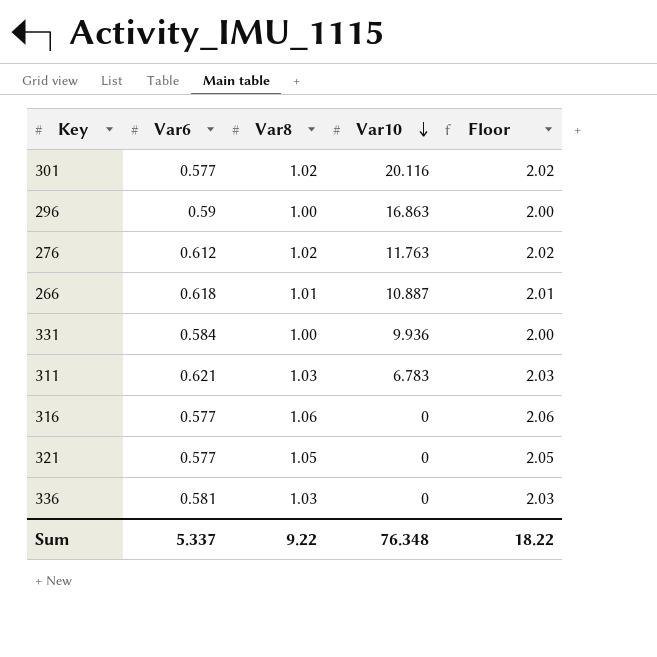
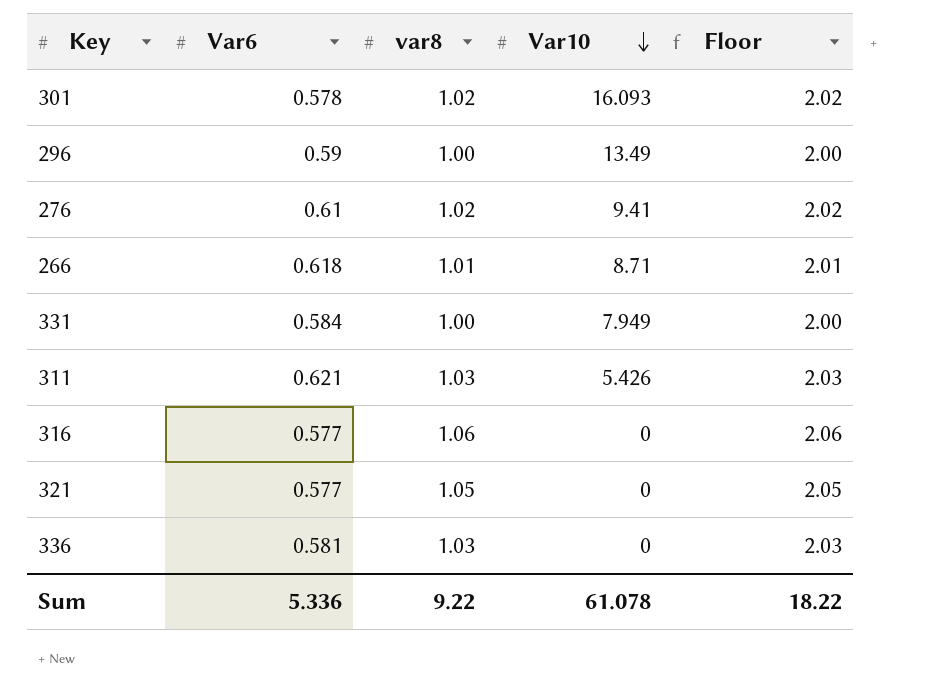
column name: Var8 -> var8
301 | Var6: 0.577 -> 0.578
301 | Var10: 20.116 -> 16.093
296 | Var10: 16.863 -> 13.49
276 | Var6: 0.612 -> 0.61
276 | Var10: 11.763 -> 9.41
266 | Var10: 10.887 -> 8.71
331 | Var10: 9.936 -> 7.949
311 | Var10: 6.783 -> 5.426
Sum | Var6: 5.337 -> 5.336
Sum | Var10: 76.348 -> 61.078

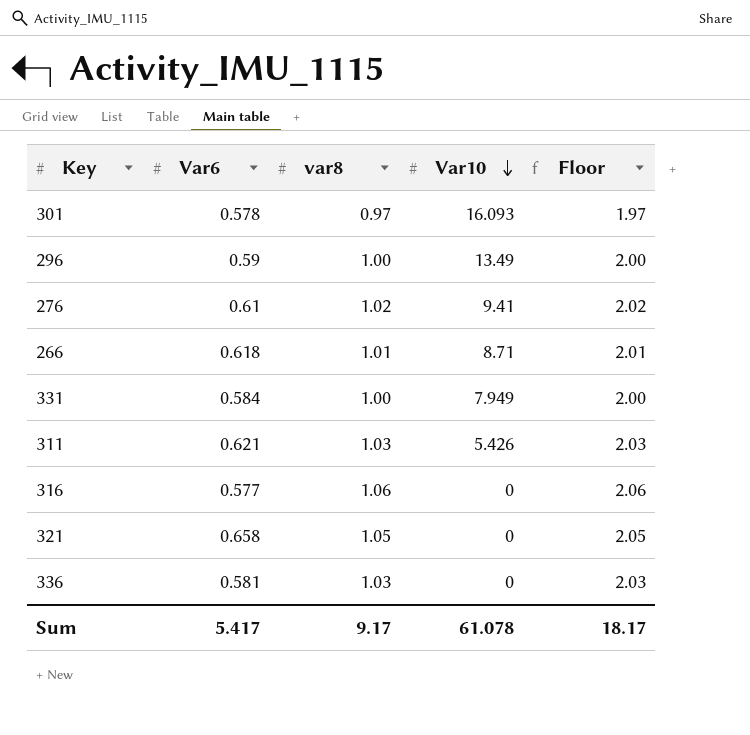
301 | var8: 1.02 -> 0.97
301 | Floor: 2.02 -> 1.97
321 | Var6: 0.577 -> 0.658
Sum | Var6: 5.336 -> 5.417
Sum | var8: 9.22 -> 9.17
Sum | Floor: 18.22 -> 18.17

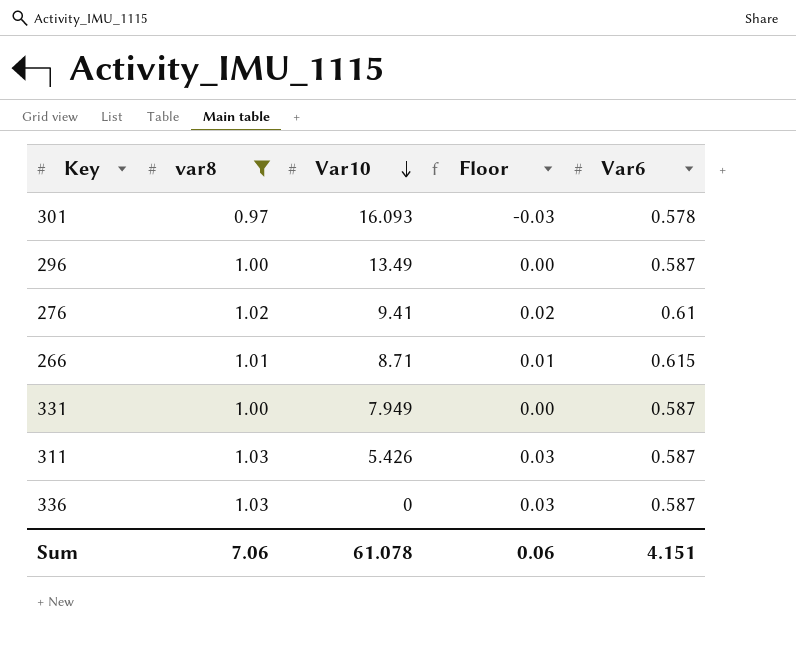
filter: none -> var8 <= 1.03
column Floor | formula: [var8] + 1 -> [var8] - 1
column Var6 | position: 2 -> 5
296 | Var6: 0.59 -> 0.587
266 | Var6: 0.618 -> 0.615
331 | Var6: 0.584 -> 0.587
311 | Var6: 0.621 -> 0.587
336 | Var6: 0.581 -> 0.587
Sum | var8: 9.17 -> 7.06
Sum | Floor: 18.17 -> 0.06
Sum | Var6: 5.417 -> 4.151

